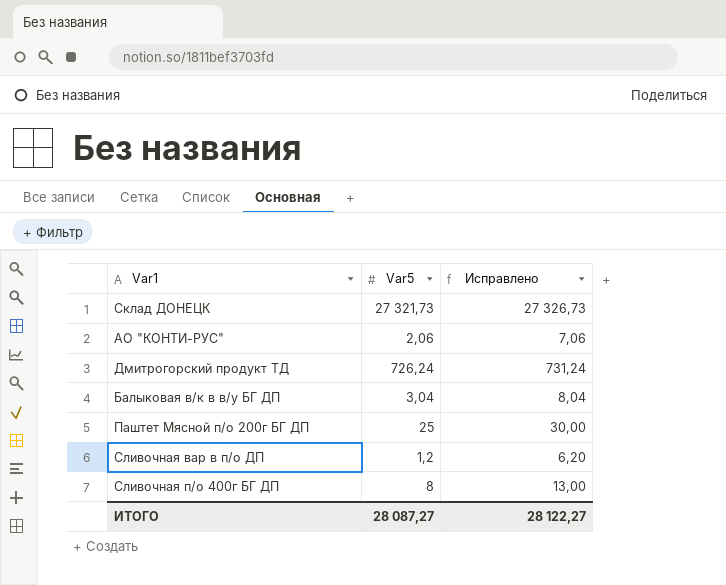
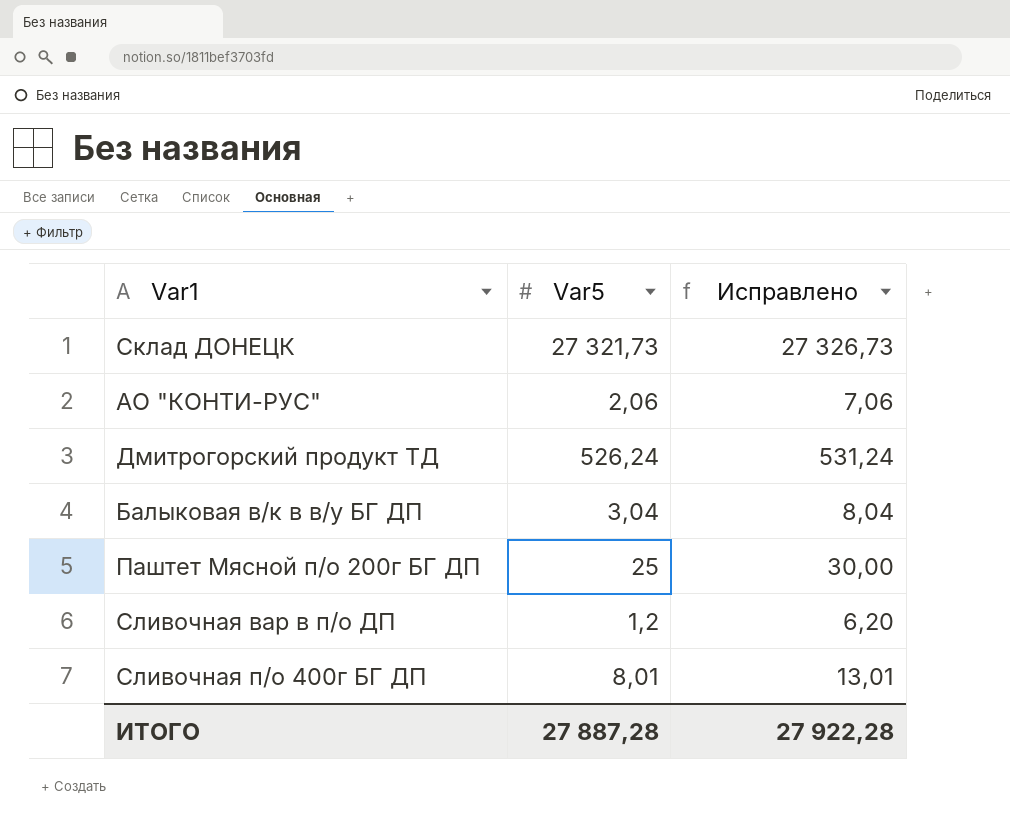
Дмитрогорский продукт ТД | Var5: 726,24 -> 526,24
Дмитрогорский продукт ТД | Исправлено: 731,24 -> 531,24
Сливочная п/о 400г БГ ДП | Var5: 8 -> 8,01
Сливочная п/о 400г БГ ДП | Исправлено: 13,00 -> 13,01
ИТОГО | Var5: 28 087,27 -> 27 887,28
ИТОГО | Исправлено: 28 122,27 -> 27 922,28

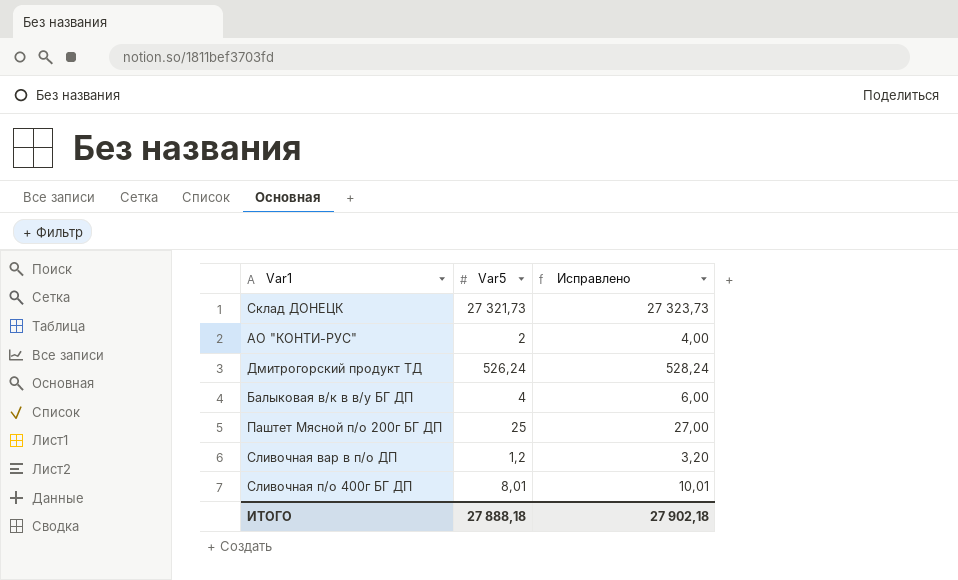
column Исправлено | formula: [Var5] + 5 -> [Var5] + 2
АО "КОНТИ-РУС" | Var5: 2,06 -> 2
Балыковая в/к в в/у БГ ДП | Var5: 3,04 -> 4
ИТОГО | Var5: 27 887,28 -> 27 888,18
ИТОГО | Исправлено: 27 922,28 -> 27 902,18

